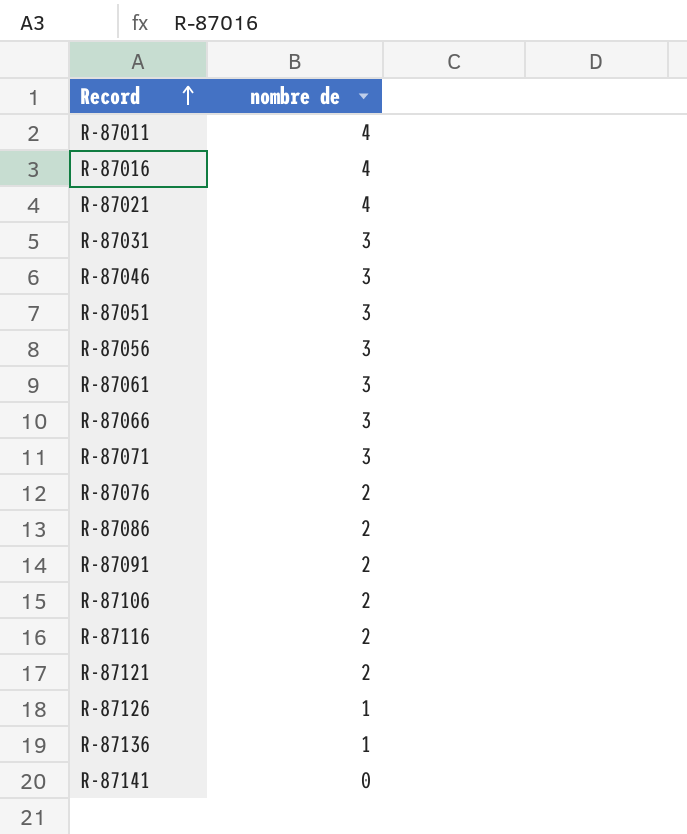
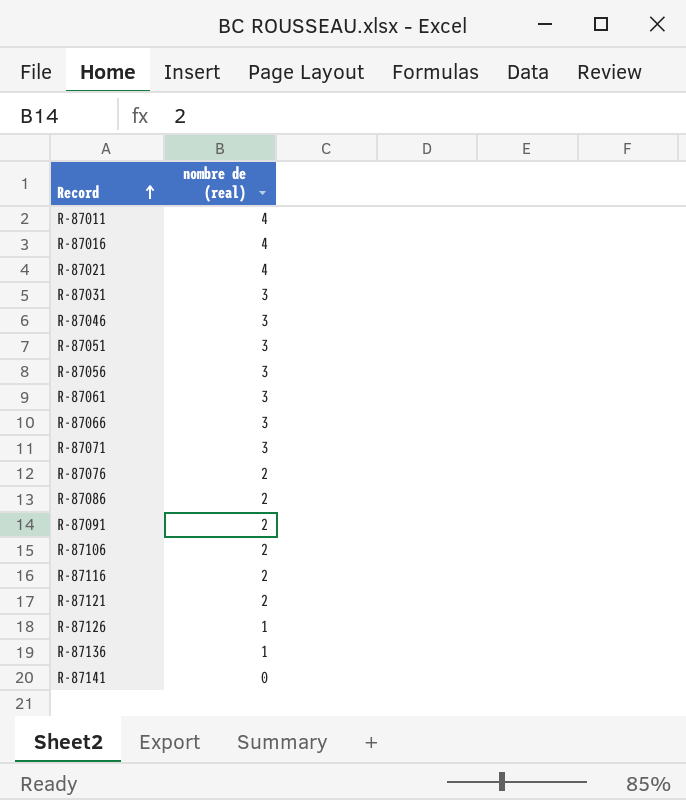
column name: nombre de -> nombre de (real)

